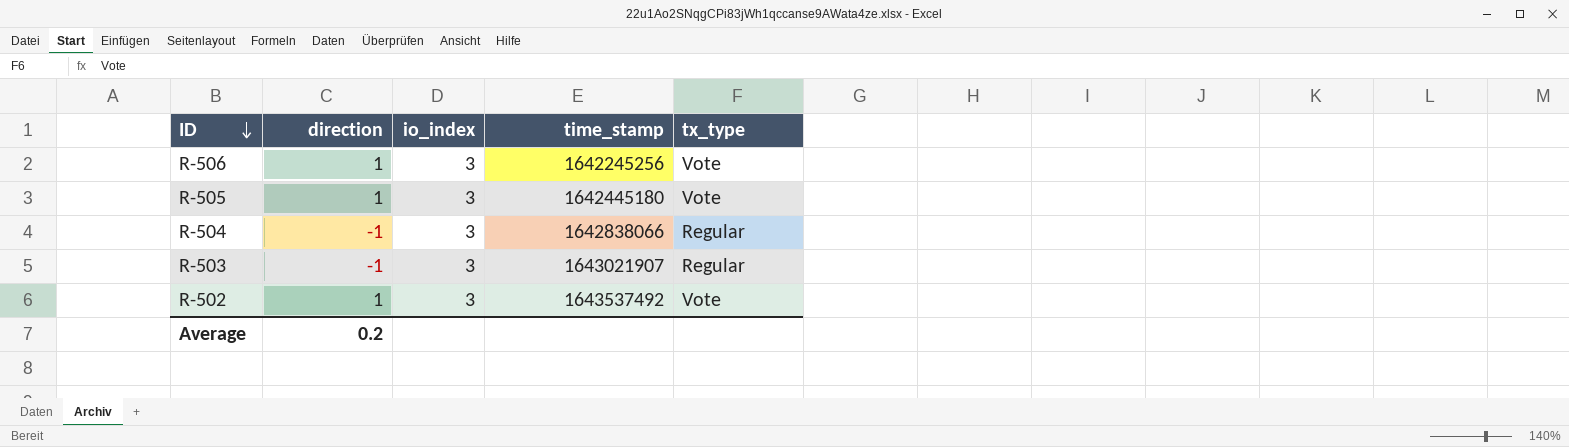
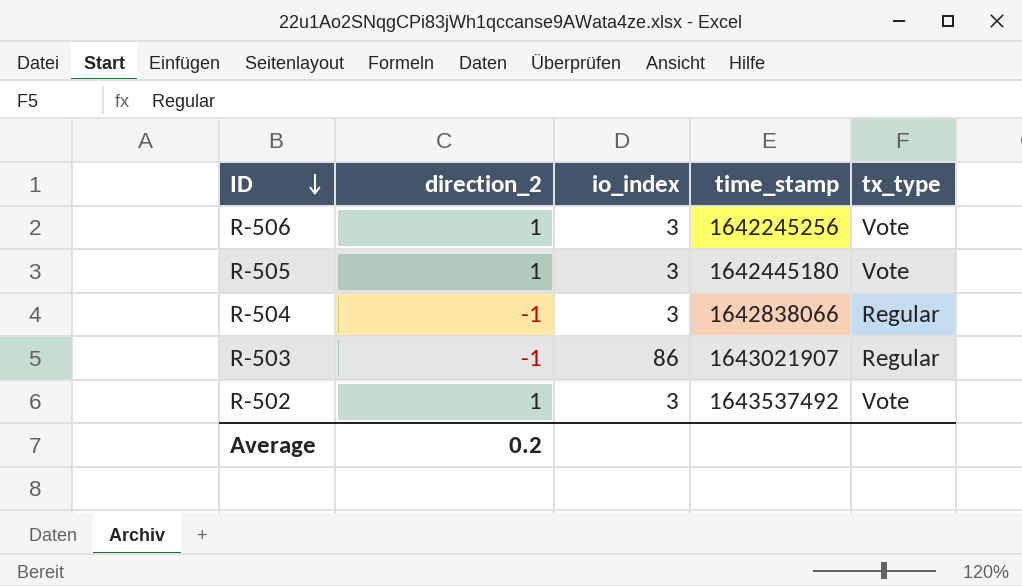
column name: direction -> direction_2
R-503 | io_index: 3 -> 86

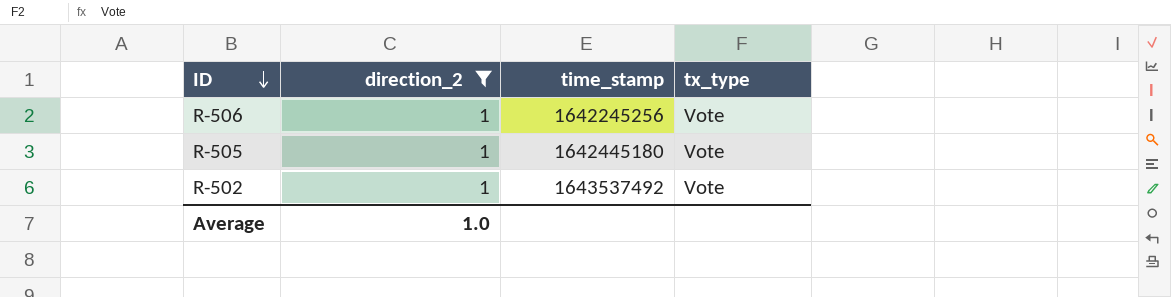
filter: none -> direction_2 = 1
column io_index | position: 3 -> none
Average | direction_2: 0.2 -> 1.0

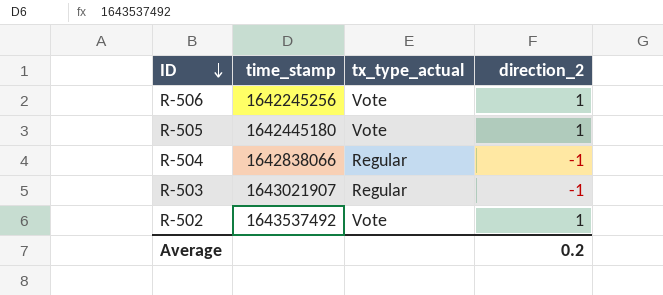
filter: direction_2 = 1 -> none
column name: tx_type -> tx_type_actual
column direction_2 | position: 2 -> 4
Average | direction_2: 1.0 -> 0.2

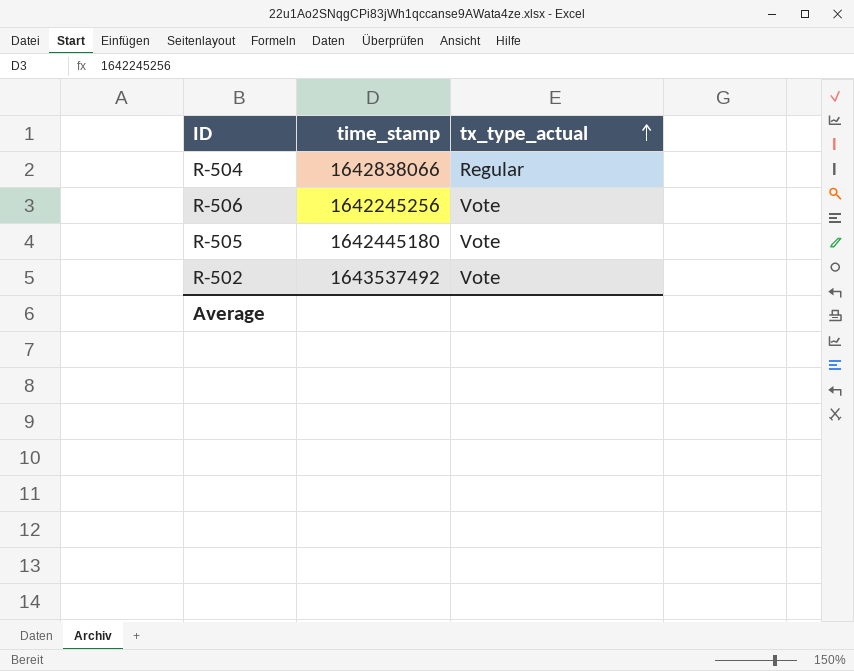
row order: ID descending -> tx_type_actual ascending
column direction_2 | position: 4 -> none
row R-503: 1643021907 | Regular | -1 -> none

